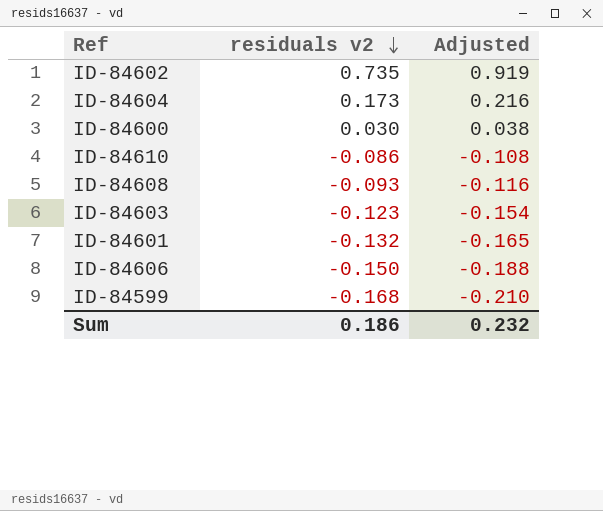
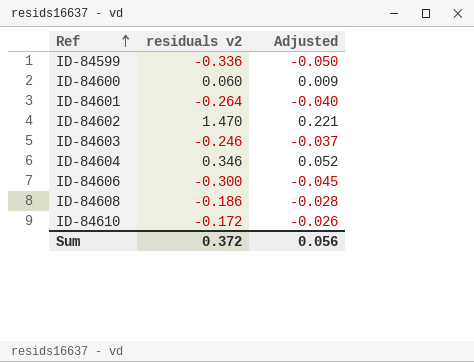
row order: residuals v2 descending -> Ref ascending
column Adjusted | formula: [residuals v2] * 1.25 -> [residuals v2] * 0.15
ID-84599 | residuals v2: -0.168 -> -0.336
ID-84600 | residuals v2: 0.030 -> 0.060
ID-84601 | residuals v2: -0.132 -> -0.264
ID-84602 | residuals v2: 0.735 -> 1.470
ID-84603 | residuals v2: -0.123 -> -0.246
ID-84604 | residuals v2: 0.173 -> 0.346
ID-84606 | residuals v2: -0.150 -> -0.300
ID-84608 | residuals v2: -0.093 -> -0.186
ID-84610 | residuals v2: -0.086 -> -0.172
Sum | residuals v2: 0.186 -> 0.372
Sum | Adjusted: 0.232 -> 0.056

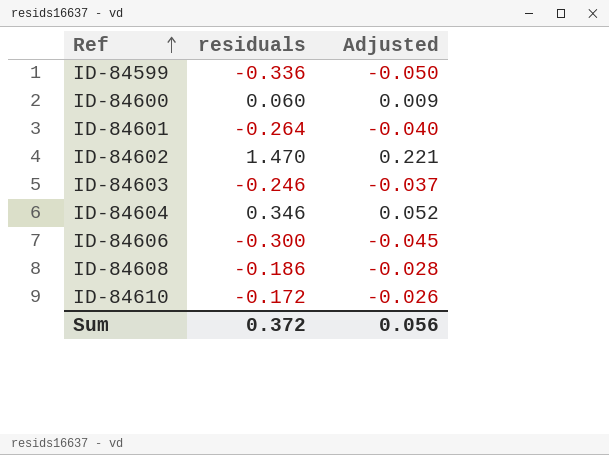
column name: residuals v2 -> residuals

